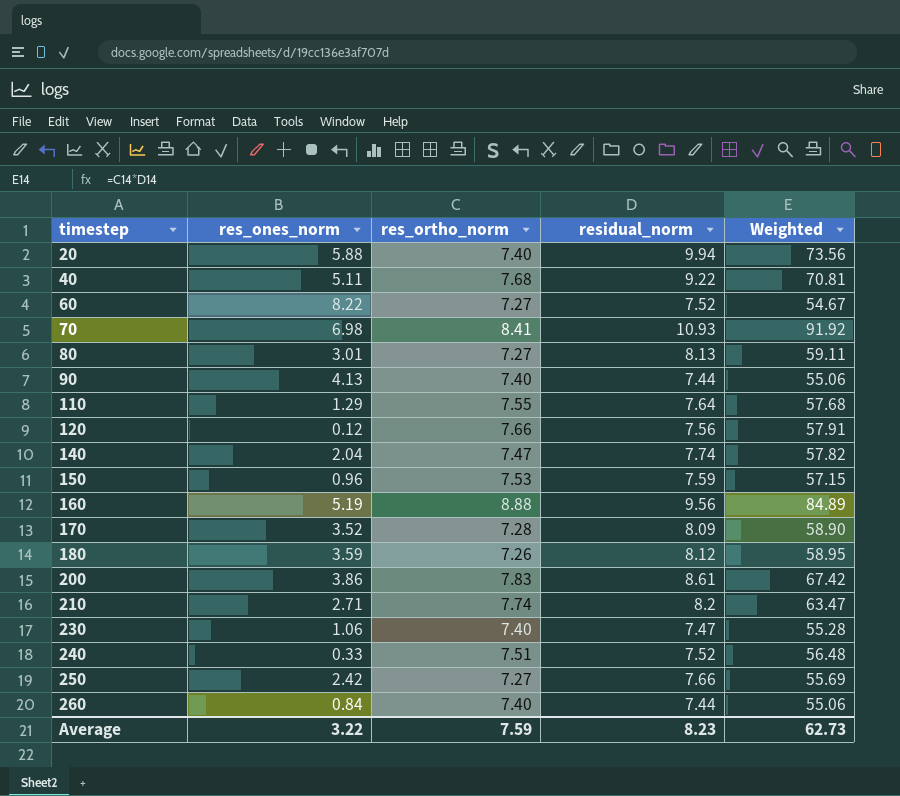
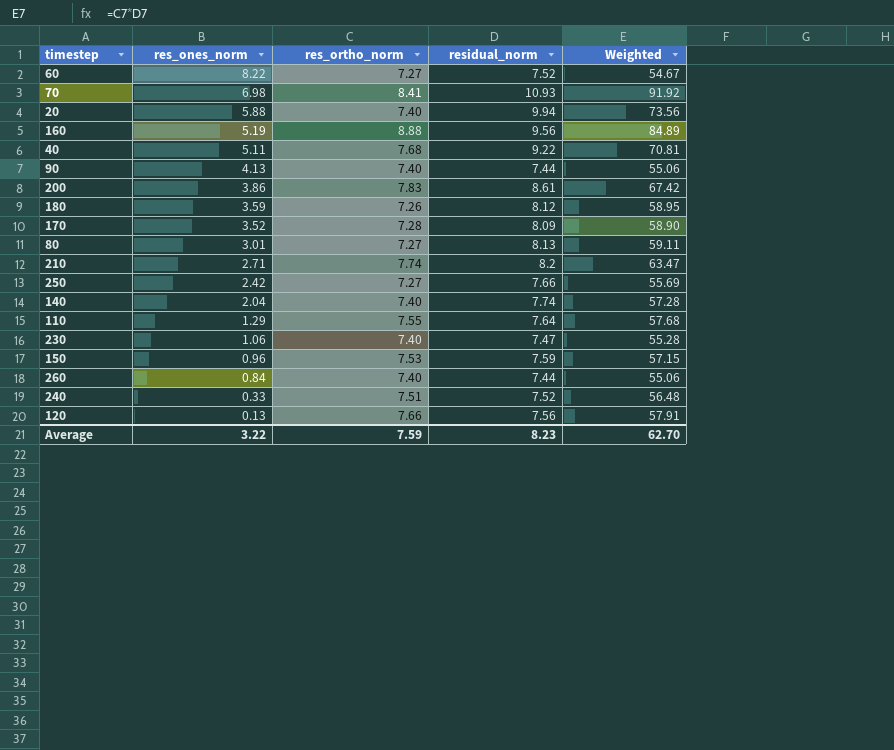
row order: timestep ascending -> res_ones_norm descending
140 | res_ortho_norm: 7.47 -> 7.40
140 | Weighted: 57.82 -> 57.28
120 | res_ones_norm: 0.12 -> 0.13
Average | Weighted: 62.73 -> 62.70

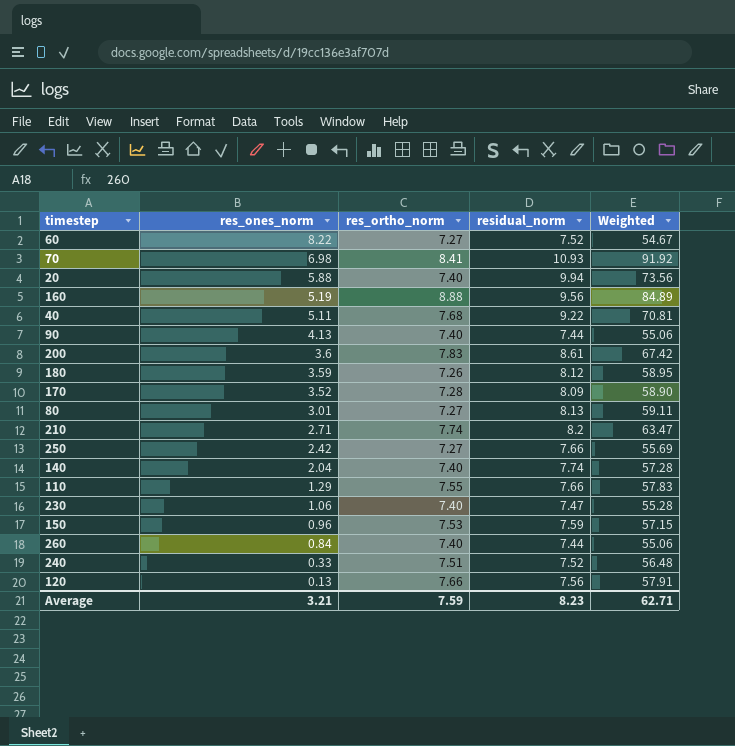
200 | res_ones_norm: 3.86 -> 3.6
110 | residual_norm: 7.64 -> 7.66
110 | Weighted: 57.68 -> 57.83
Average | res_ones_norm: 3.22 -> 3.21
Average | Weighted: 62.70 -> 62.71

